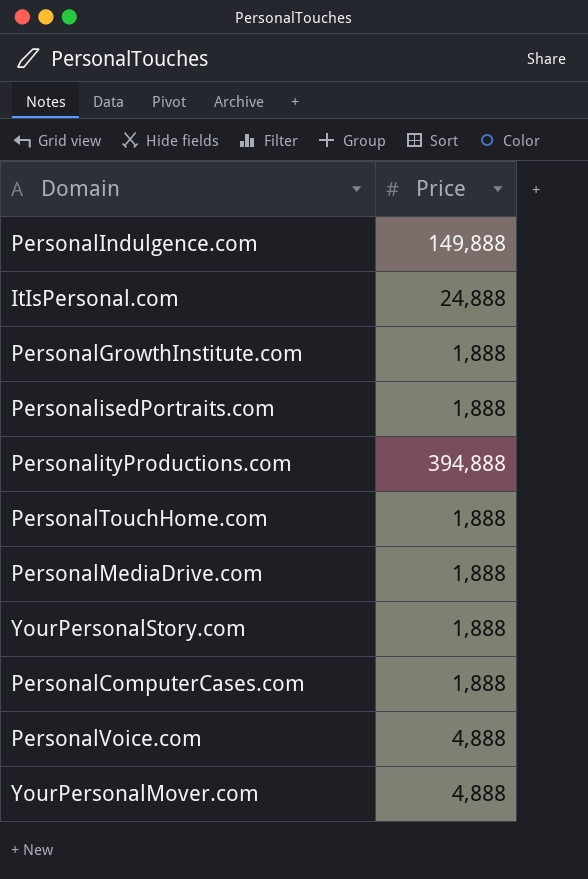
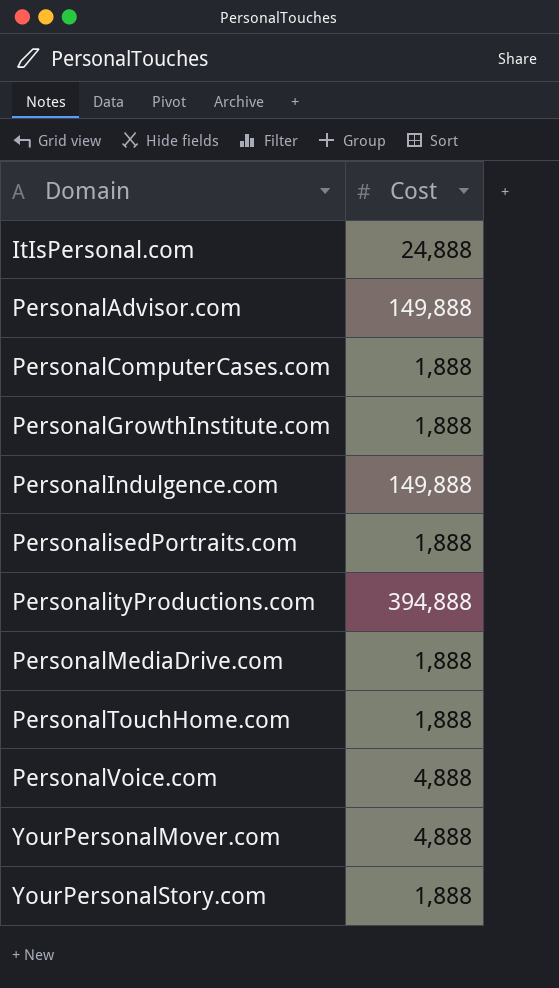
row order: none -> Domain ascending
column name: Price -> Cost
row PersonalAdvisor.com: none -> 149,888

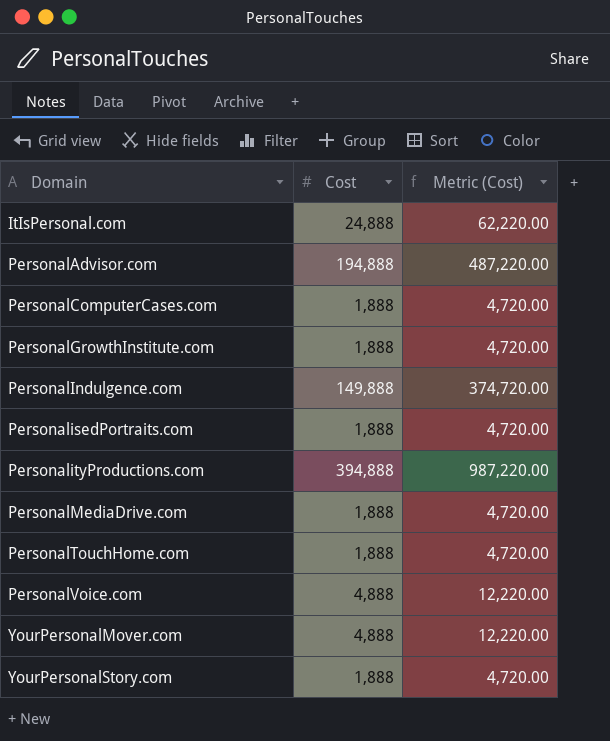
column Metric (Cost) | formula: none -> [Cost] * 2.5
PersonalAdvisor.com | Cost: 149,888 -> 194,888

